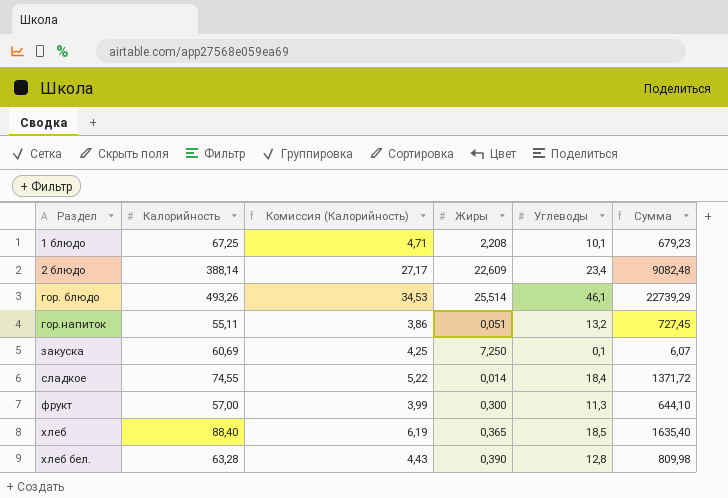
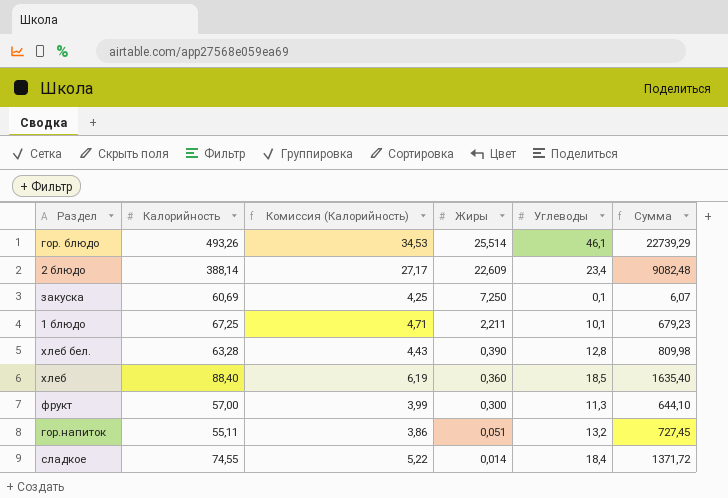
row order: Раздел ascending -> Жиры descending
1 блюдо | Жиры: 2,208 -> 2,211
хлеб | Жиры: 0,365 -> 0,360

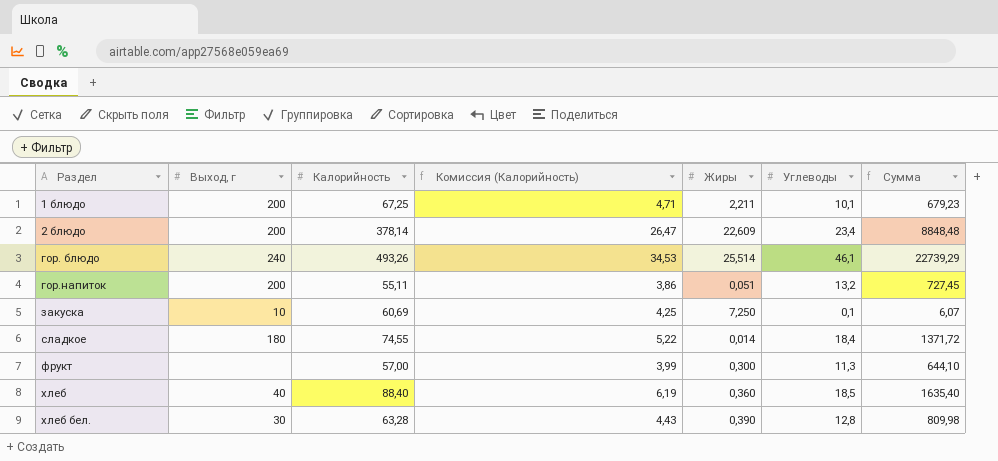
row order: Жиры descending -> Раздел ascending
column Выход, г | position: none -> 2
2 блюдо | Калорийность: 388,14 -> 378,14
2 блюдо | Комиссия (Калорийность): 27,17 -> 26,47
2 блюдо | Сумма: 9082,48 -> 8848,48

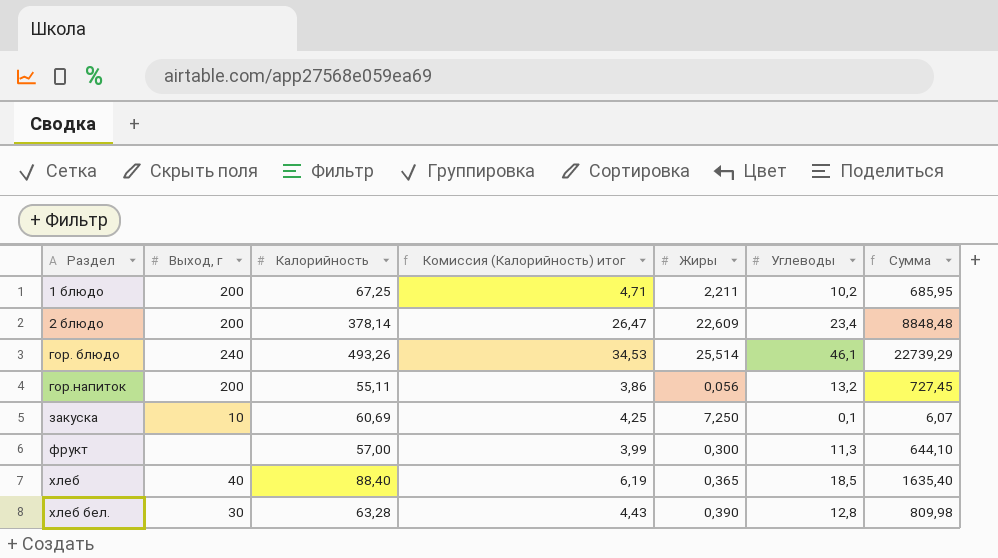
column name: Комиссия (Калорийность) -> Комиссия (Калорийность) итог
row сладкое: 180 | 74,55 | 5,22 | 0,014 | 18,4 | 1371,72 -> none
1 блюдо | Углеводы: 10,1 -> 10,2
1 блюдо | Сумма: 679,23 -> 685,95
гор.напиток | Жиры: 0,051 -> 0,056
хлеб | Жиры: 0,360 -> 0,365

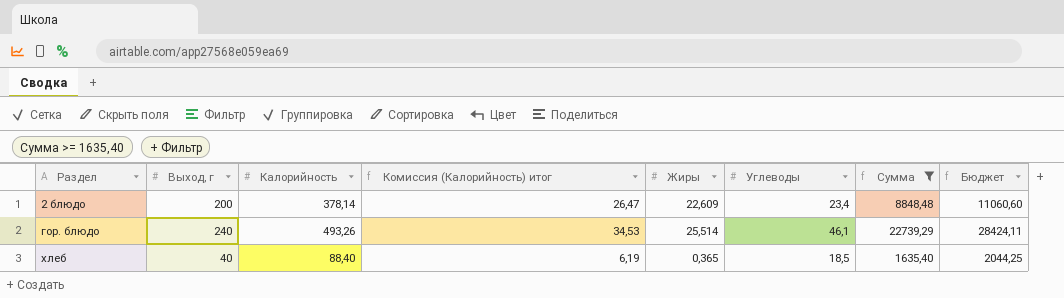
filter: none -> Сумма >= 1635,40
column Бюджет | formula: none -> [Сумма] * 1,25

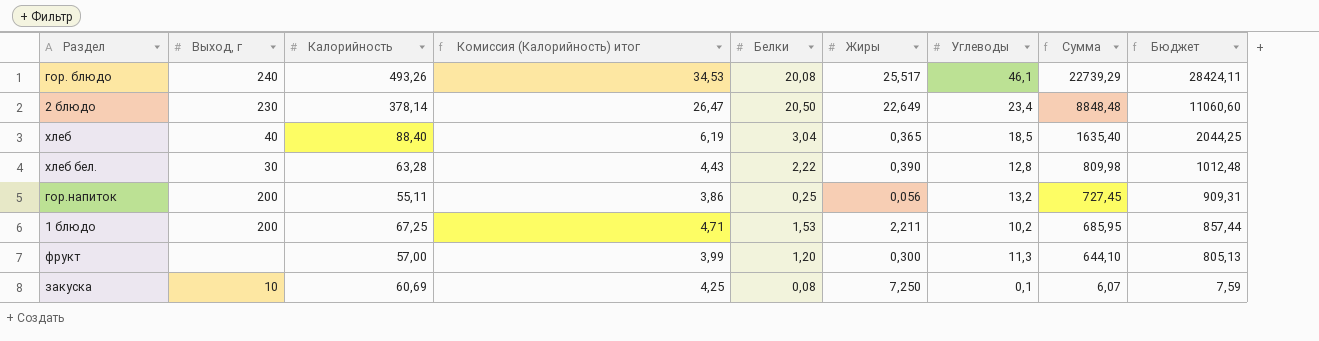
filter: Сумма >= 1635,40 -> none
row order: Раздел ascending -> Сумма descending
column Белки | position: none -> 5
гор. блюдо | Жиры: 25,514 -> 25,517
2 блюдо | Выход, г: 200 -> 230
2 блюдо | Жиры: 22,609 -> 22,649

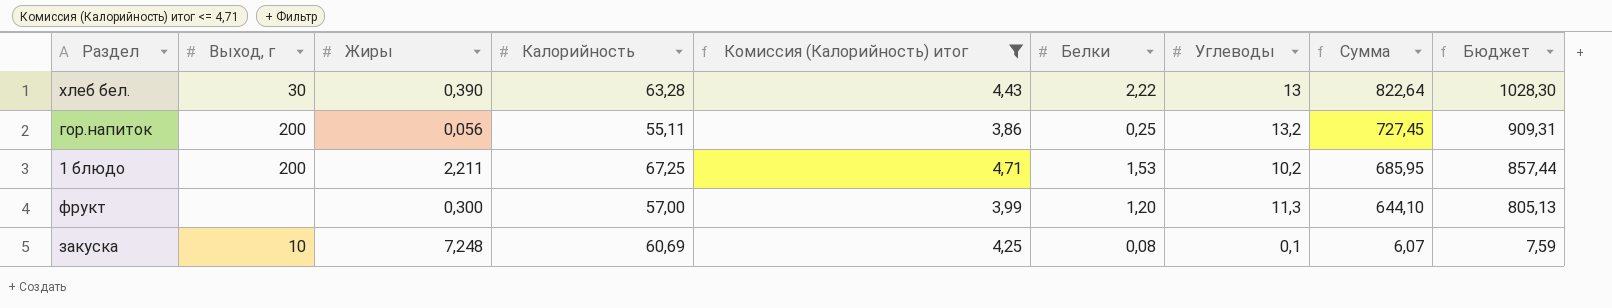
filter: none -> Комиссия (Калорийность) итог <= 4,71
column Жиры | position: 6 -> 3
хлеб бел. | Углеводы: 12,8 -> 13
хлеб бел. | Сумма: 809,98 -> 822,64
хлеб бел. | Бюджет: 1012,48 -> 1028,30
закуска | Жиры: 7,250 -> 7,248

